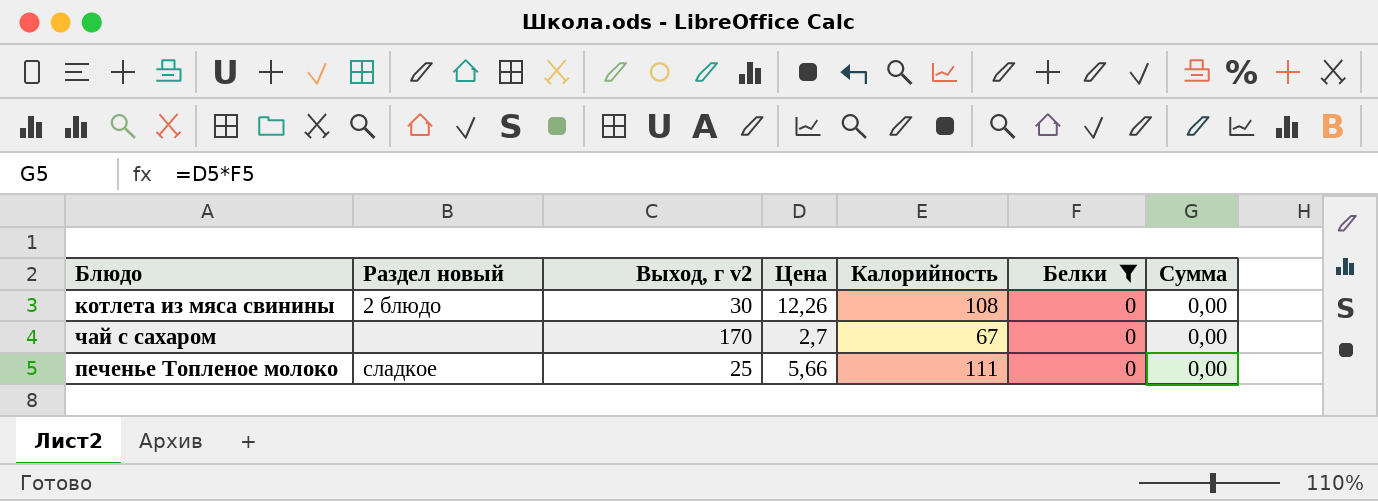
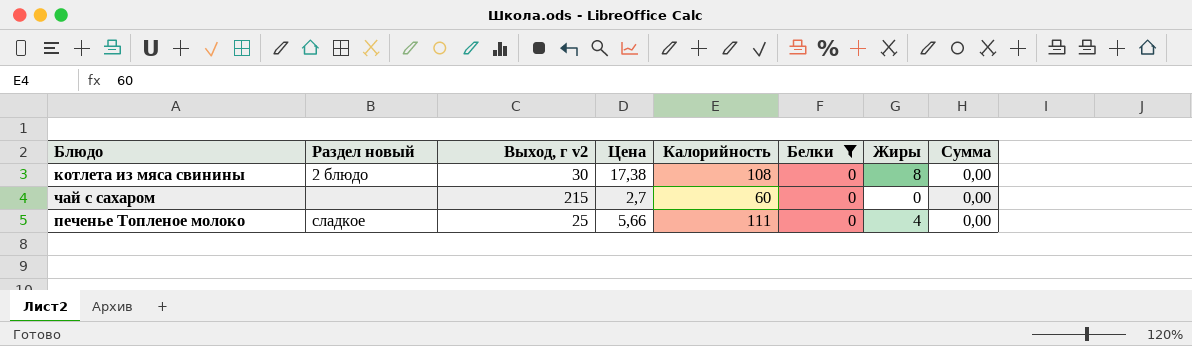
column Жиры | position: none -> 7
котлета из мяса свинины | Цена: 12,26 -> 17,38
чай с сахаром | Выход, г v2: 170 -> 215
чай с сахаром | Калорийность: 67 -> 60

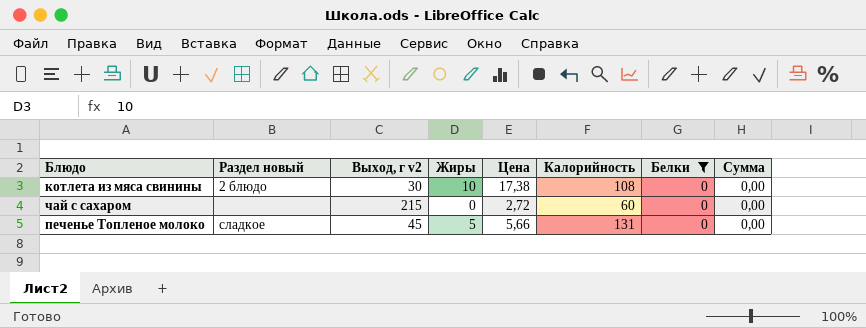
column Жиры | position: 7 -> 4
котлета из мяса свинины | Жиры: 8 -> 10
чай с сахаром | Цена: 2,7 -> 2,72
печенье Топленое молоко | Выход, г v2: 25 -> 45
печенье Топленое молоко | Жиры: 4 -> 5
печенье Топленое молоко | Калорийность: 111 -> 131

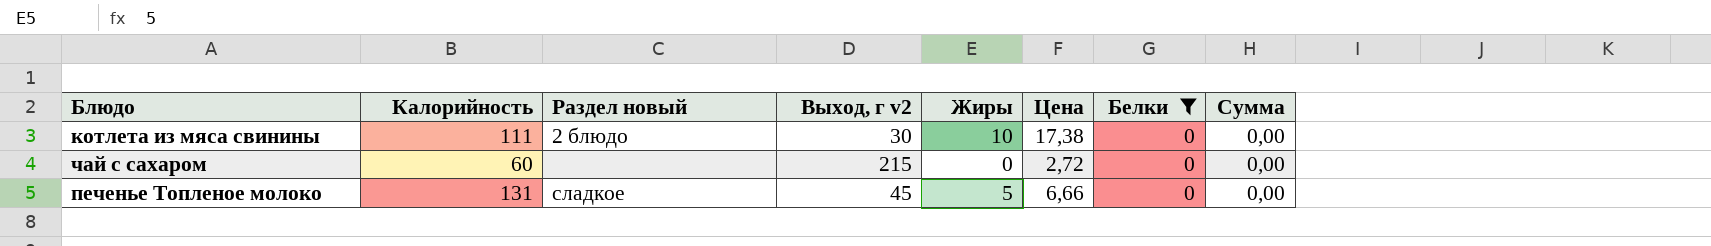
column Калорийность | position: 6 -> 2
котлета из мяса свинины | Калорийность: 108 -> 111
печенье Топленое молоко | Цена: 5,66 -> 6,66

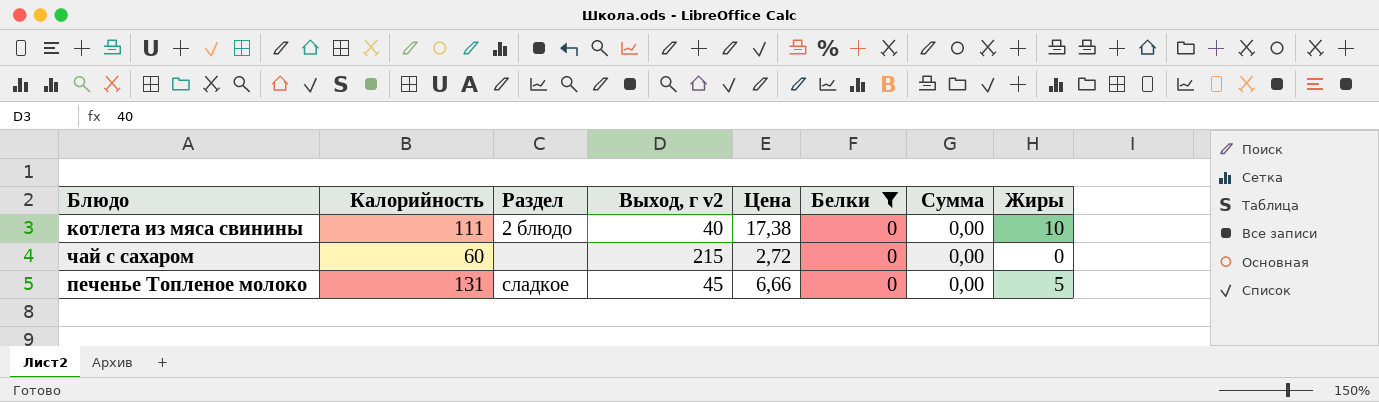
column name: Раздел новый -> Раздел
column Жиры | position: 5 -> 8
котлета из мяса свинины | Выход, г v2: 30 -> 40

